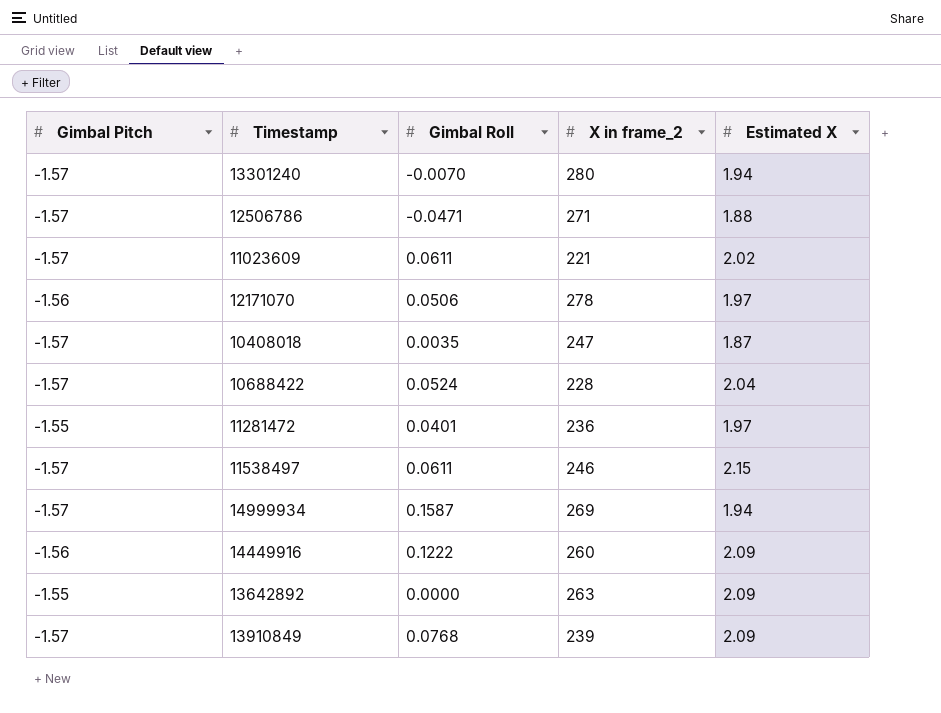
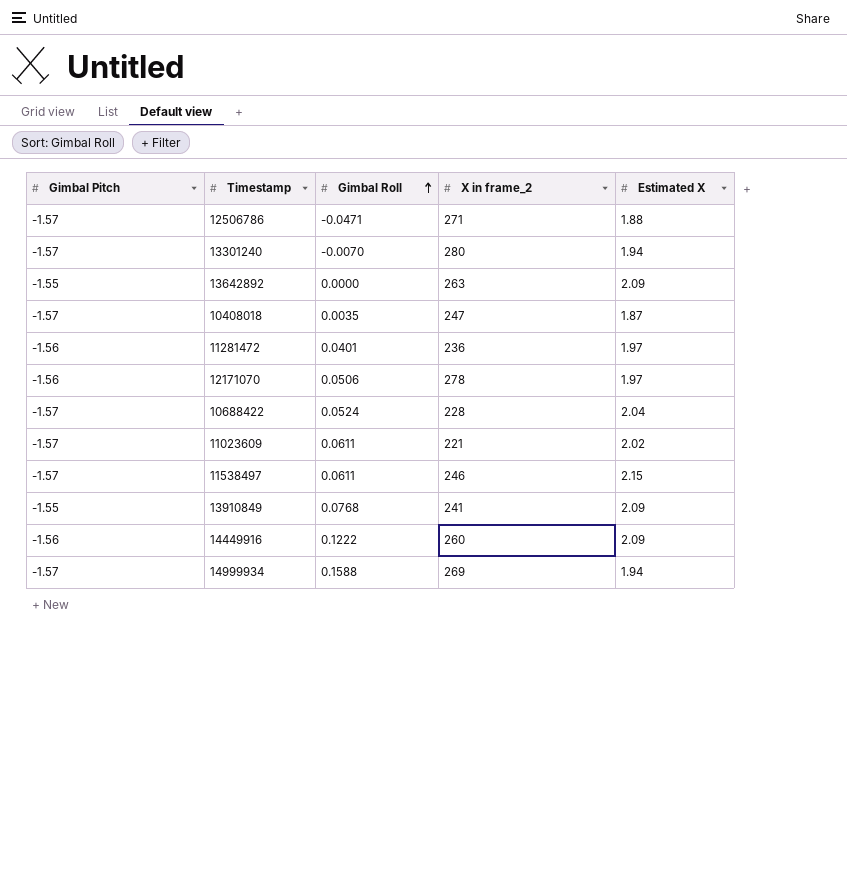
row order: none -> Gimbal Roll ascending
11281472 | Gimbal Pitch: -1.55 -> -1.56
13910849 | Gimbal Pitch: -1.57 -> -1.55
13910849 | X in frame_2: 239 -> 241
14999934 | Gimbal Roll: 0.1587 -> 0.1588

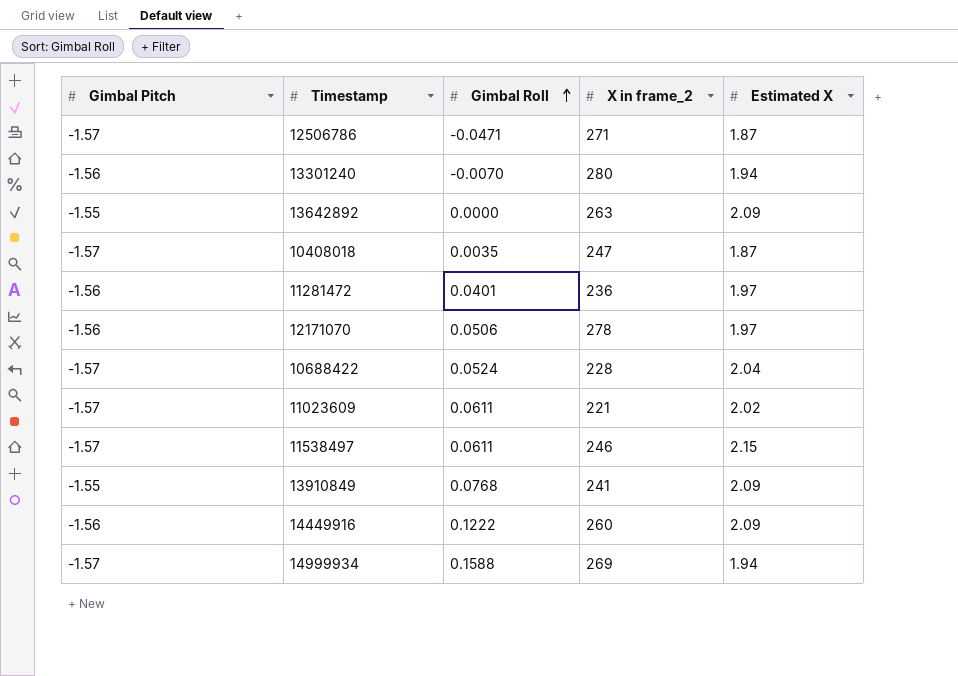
12506786 | Estimated X: 1.88 -> 1.87
13301240 | Gimbal Pitch: -1.57 -> -1.56

